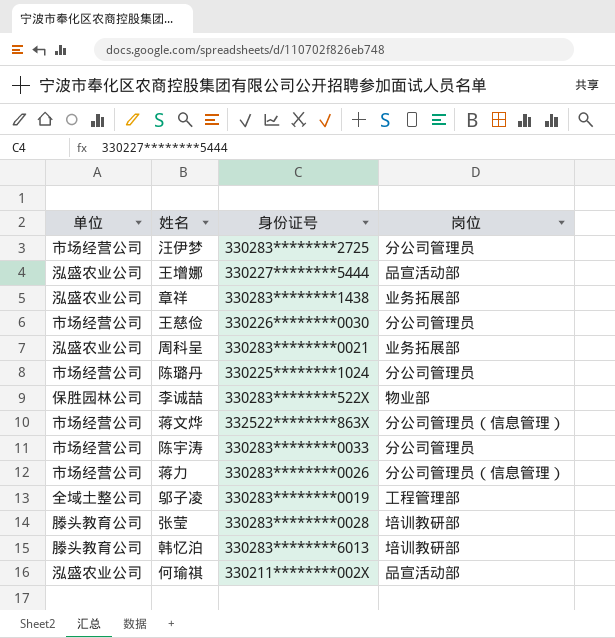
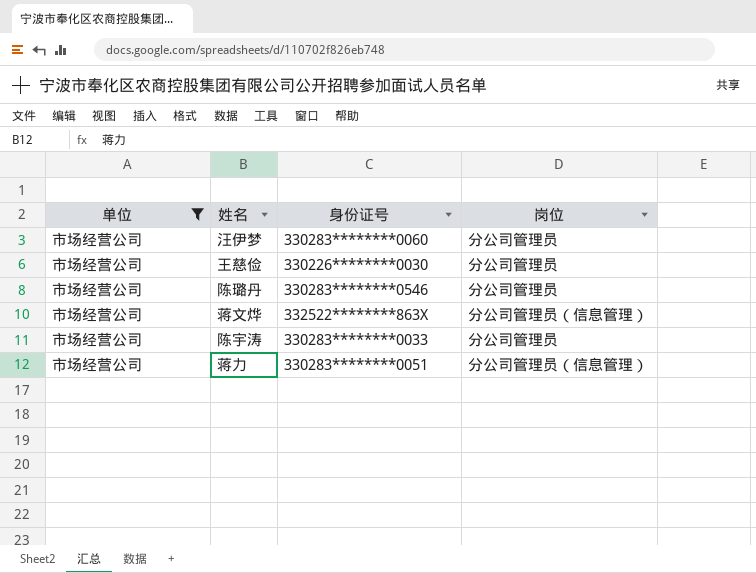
filter: none -> 单位 = 市场经营公司
汪伊梦 | 身份证号: 330283********2725 -> 330283********0060
陈璐丹 | 身份证号: 330225********1024 -> 330283********0546
蒋力 | 身份证号: 330283********0026 -> 330283********0051

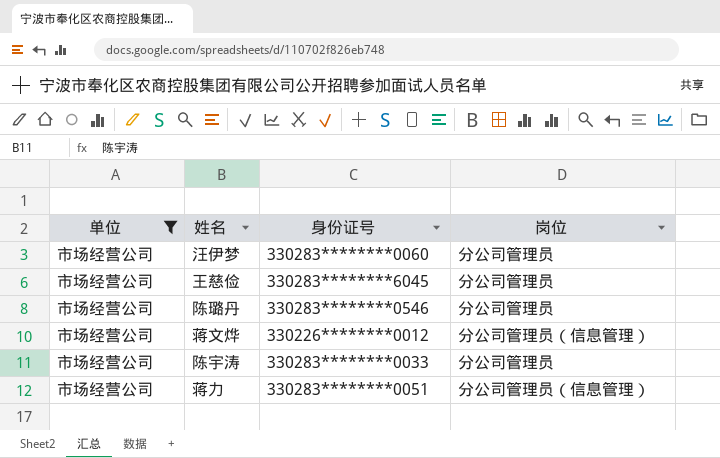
王慈俭 | 身份证号: 330226********0030 -> 330283********6045
蒋文烨 | 身份证号: 332522********863X -> 330226********0012

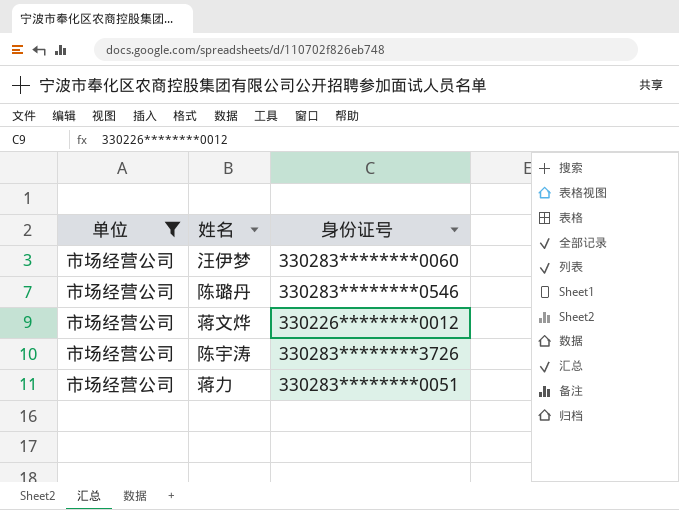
column 岗位 | position: 4 -> none
row 王慈俭: 市场经营公司 | 330283********6045 | 分公司管理员 -> none
陈宇涛 | 身份证号: 330283********0033 -> 330283********3726

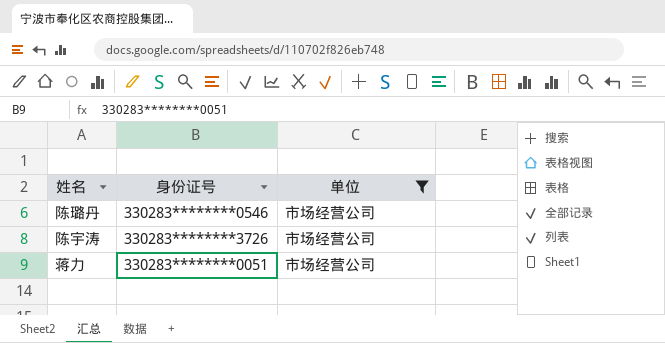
column 单位 | position: 1 -> 3
row 汪伊梦: 市场经营公司 | 330283********0060 -> none
row 蒋文烨: 市场经营公司 | 330226********0012 -> none

